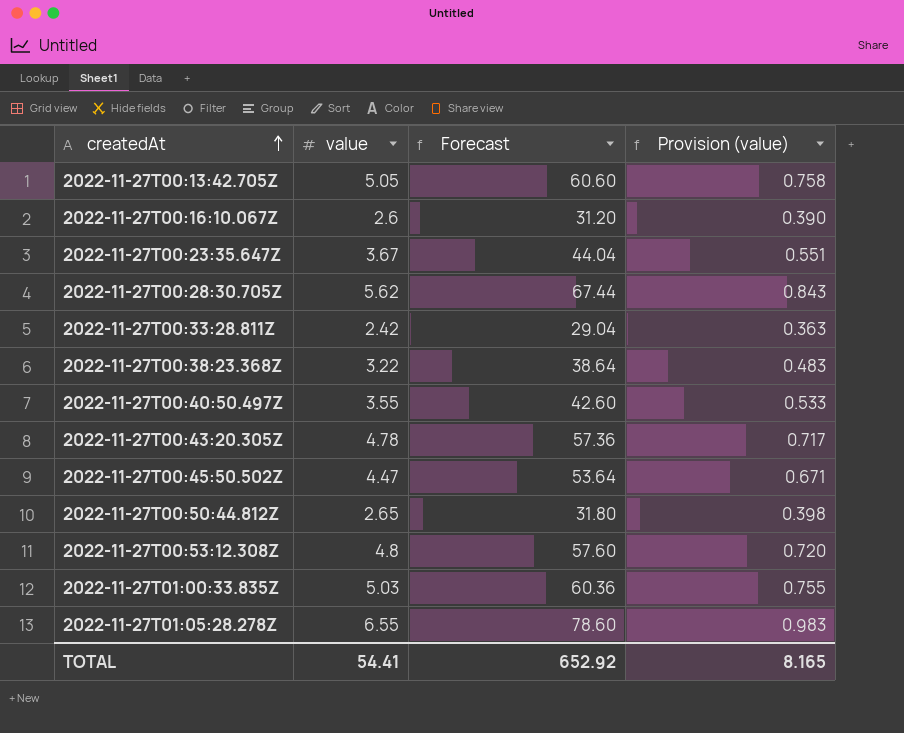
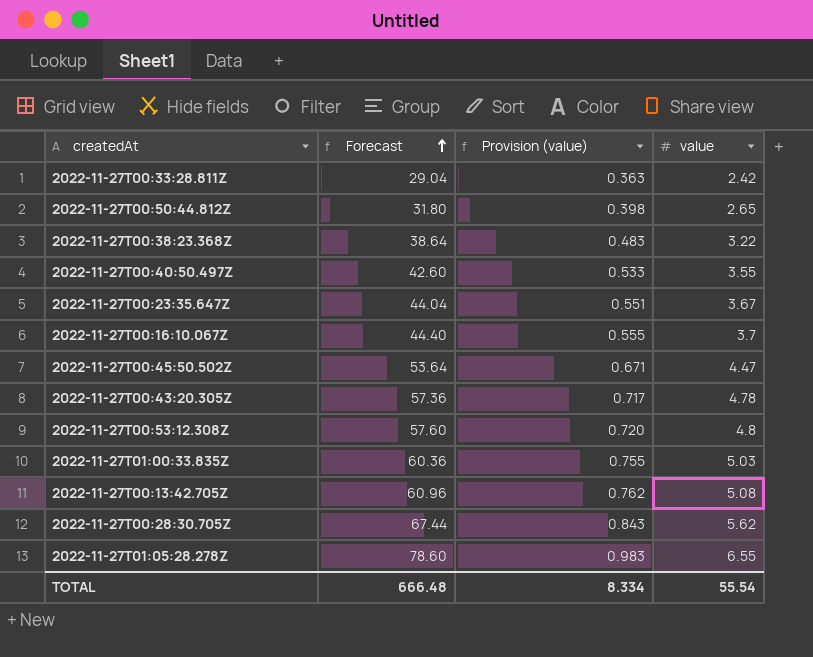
row order: createdAt ascending -> Forecast ascending
column value | position: 2 -> 4
2022-11-27T00:16:10.067Z | Forecast: 31.20 -> 44.40
2022-11-27T00:16:10.067Z | Provision (value): 0.390 -> 0.555
2022-11-27T00:16:10.067Z | value: 2.6 -> 3.7
2022-11-27T00:13:42.705Z | Forecast: 60.60 -> 60.96
2022-11-27T00:13:42.705Z | Provision (value): 0.758 -> 0.762
2022-11-27T00:13:42.705Z | value: 5.05 -> 5.08
TOTAL | Forecast: 652.92 -> 666.48
TOTAL | Provision (value): 8.165 -> 8.334
TOTAL | value: 54.41 -> 55.54

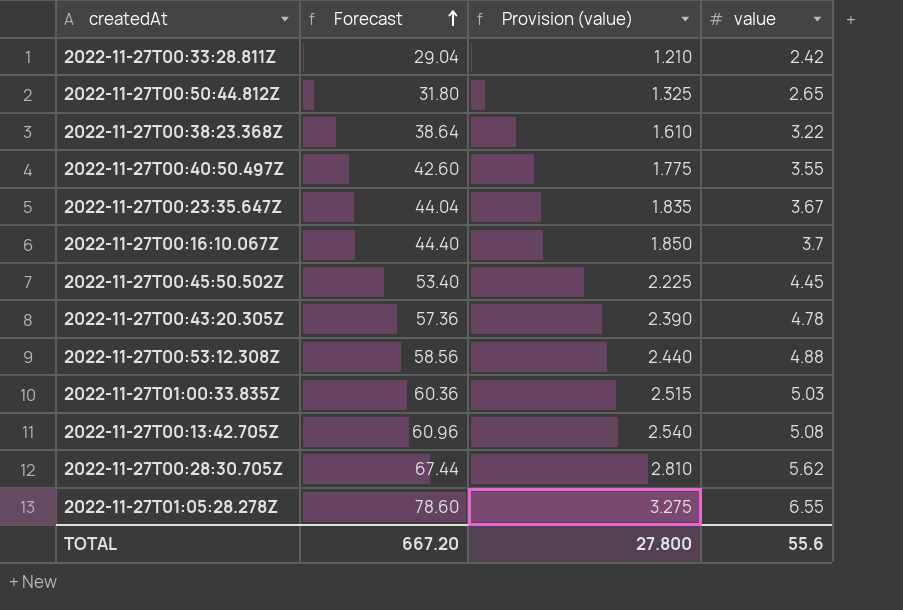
column Provision (value) | formula: [value] * 0.15 -> [value] * 0.5
2022-11-27T00:45:50.502Z | Forecast: 53.64 -> 53.40
2022-11-27T00:45:50.502Z | value: 4.47 -> 4.45
2022-11-27T00:53:12.308Z | Forecast: 57.60 -> 58.56
2022-11-27T00:53:12.308Z | value: 4.8 -> 4.88
TOTAL | Forecast: 666.48 -> 667.20
TOTAL | Provision (value): 8.334 -> 27.800
TOTAL | value: 55.54 -> 55.6

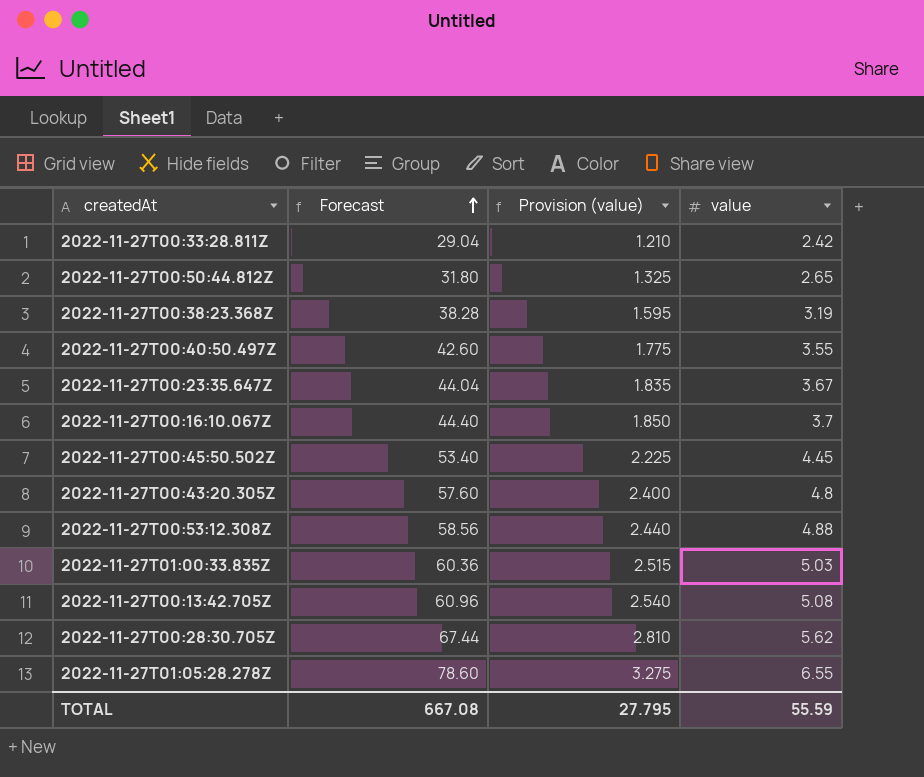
2022-11-27T00:38:23.368Z | Forecast: 38.64 -> 38.28
2022-11-27T00:38:23.368Z | Provision (value): 1.610 -> 1.595
2022-11-27T00:38:23.368Z | value: 3.22 -> 3.19
2022-11-27T00:43:20.305Z | Forecast: 57.36 -> 57.60
2022-11-27T00:43:20.305Z | Provision (value): 2.390 -> 2.400
2022-11-27T00:43:20.305Z | value: 4.78 -> 4.8
TOTAL | Forecast: 667.20 -> 667.08
TOTAL | Provision (value): 27.800 -> 27.795
TOTAL | value: 55.6 -> 55.59

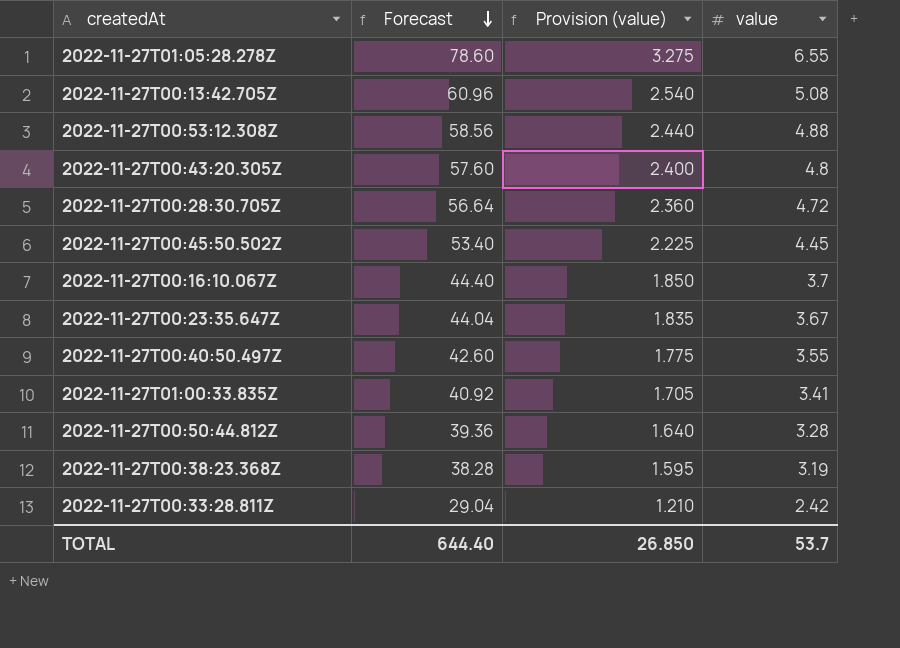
row order: Forecast ascending -> Forecast descending
2022-11-27T00:28:30.705Z | Forecast: 67.44 -> 56.64
2022-11-27T00:28:30.705Z | Provision (value): 2.810 -> 2.360
2022-11-27T00:28:30.705Z | value: 5.62 -> 4.72
2022-11-27T01:00:33.835Z | Forecast: 60.36 -> 40.92
2022-11-27T01:00:33.835Z | Provision (value): 2.515 -> 1.705
2022-11-27T01:00:33.835Z | value: 5.03 -> 3.41
2022-11-27T00:50:44.812Z | Forecast: 31.80 -> 39.36
2022-11-27T00:50:44.812Z | Provision (value): 1.325 -> 1.640
2022-11-27T00:50:44.812Z | value: 2.65 -> 3.28
TOTAL | Forecast: 667.08 -> 644.40
TOTAL | Provision (value): 27.795 -> 26.850
TOTAL | value: 55.59 -> 53.7

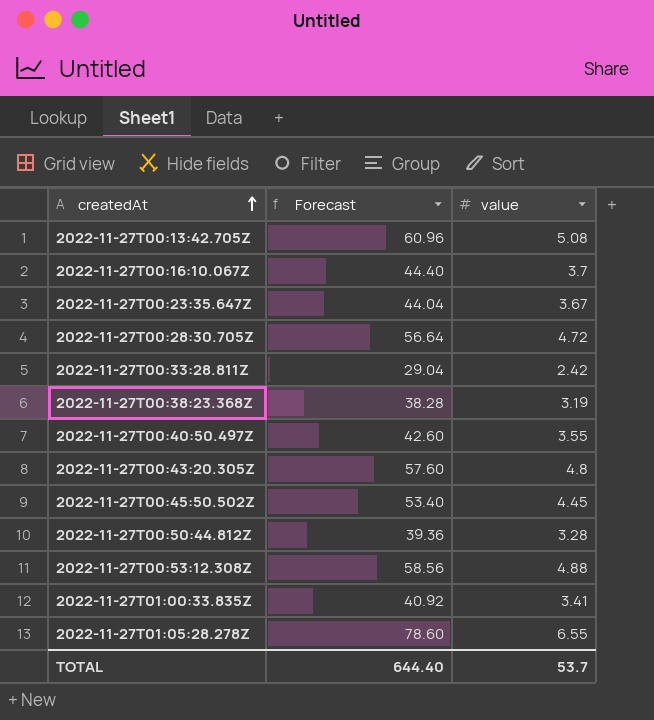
row order: Forecast descending -> createdAt ascending
column Provision (value) | formula: [value] * 0.5 -> none

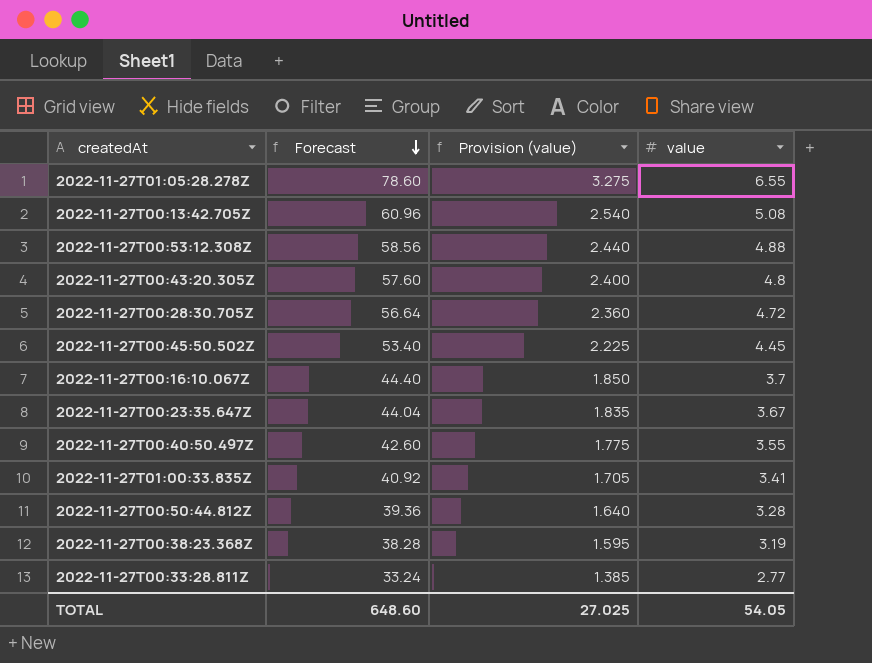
row order: createdAt ascending -> Forecast descending
column Provision (value) | formula: none -> [value] * 0.5
2022-11-27T00:33:28.811Z | Forecast: 29.04 -> 33.24
2022-11-27T00:33:28.811Z | value: 2.42 -> 2.77
TOTAL | Forecast: 644.40 -> 648.60
TOTAL | value: 53.7 -> 54.05

